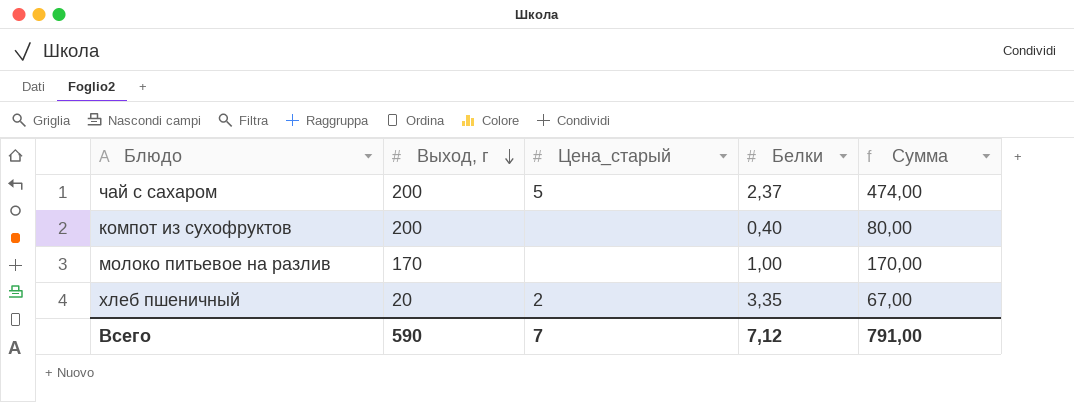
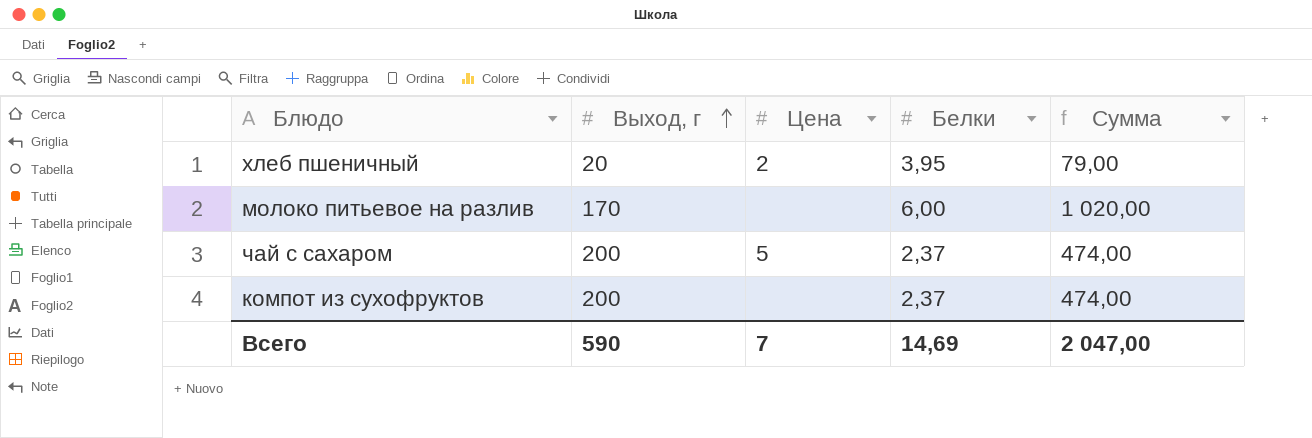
row order: Выход, г descending -> Выход, г ascending
column name: Цена_старый -> Цена
хлеб пшеничный | Белки: 3,35 -> 3,95
хлеб пшеничный | Сумма: 67,00 -> 79,00
молоко питьевое на разлив | Белки: 1,00 -> 6,00
молоко питьевое на разлив | Сумма: 170,00 -> 1 020,00
компот из сухофруктов | Белки: 0,40 -> 2,37
компот из сухофруктов | Сумма: 80,00 -> 474,00
Всего | Белки: 7,12 -> 14,69
Всего | Сумма: 791,00 -> 2 047,00

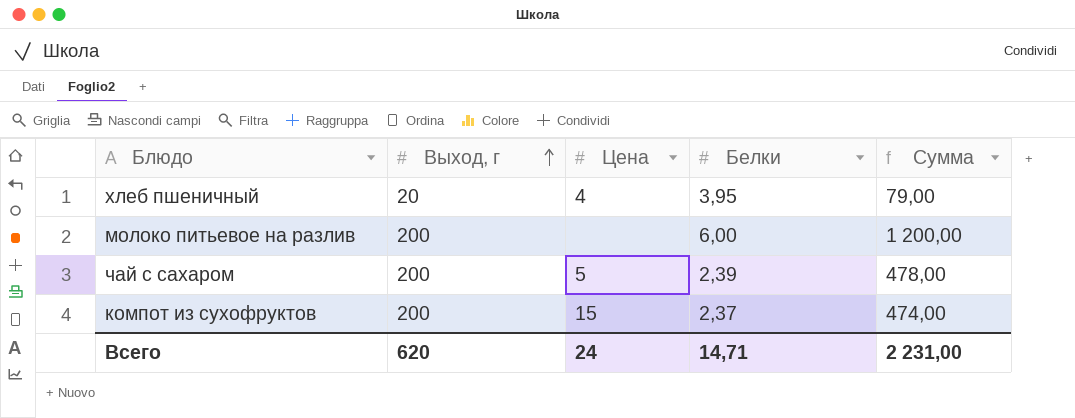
хлеб пшеничный | Цена: 2 -> 4
молоко питьевое на разлив | Выход, г: 170 -> 200
молоко питьевое на разлив | Сумма: 1 020,00 -> 1 200,00
чай с сахаром | Белки: 2,37 -> 2,39
чай с сахаром | Сумма: 474,00 -> 478,00
компот из сухофруктов | Цена: none -> 15
Всего | Выход, г: 590 -> 620
Всего | Цена: 7 -> 24
Всего | Белки: 14,69 -> 14,71
Всего | Сумма: 2 047,00 -> 2 231,00

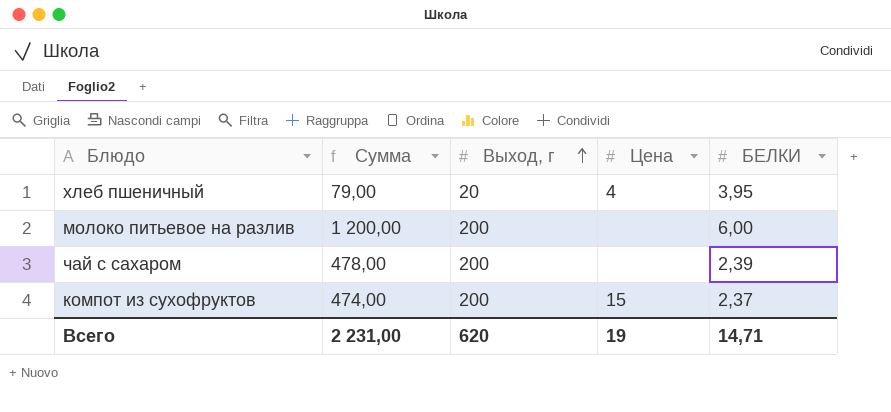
column Сумма | position: 5 -> 2
column name: Белки -> БЕЛКИ
чай с сахаром | Цена: 5 -> none
Всего | Цена: 24 -> 19

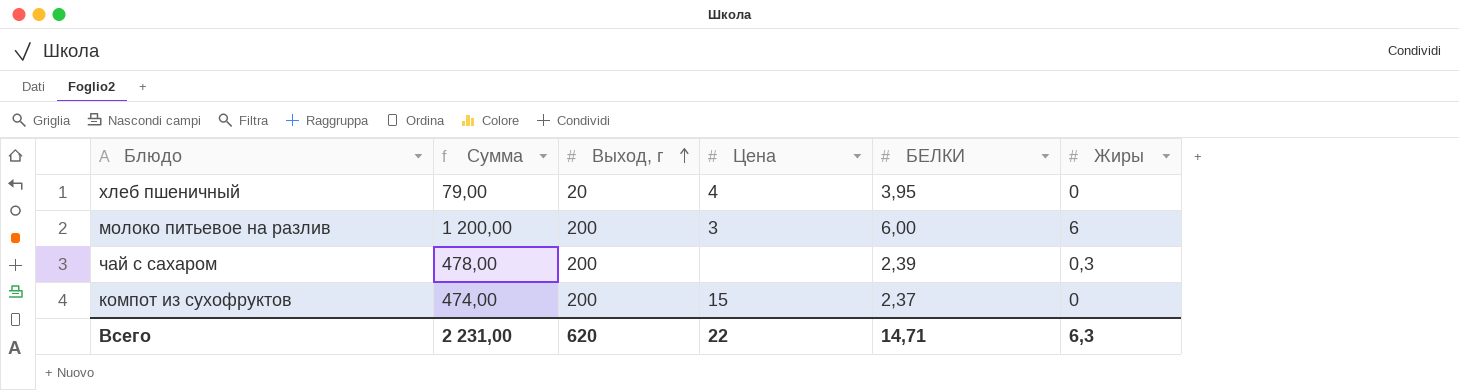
column Жиры | position: none -> 6
молоко питьевое на разлив | Цена: none -> 3
Всего | Цена: 19 -> 22

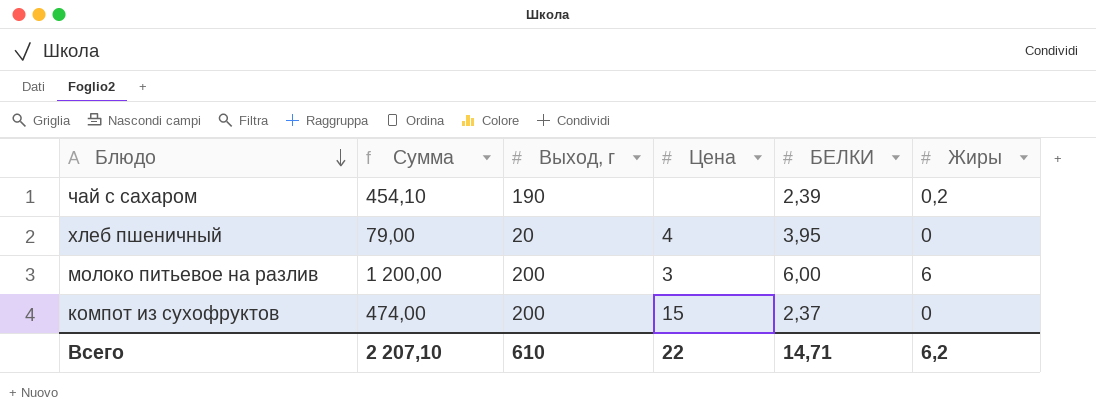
row order: Выход, г ascending -> Блюдо descending
чай с сахаром | Сумма: 478,00 -> 454,10
чай с сахаром | Выход, г: 200 -> 190
чай с сахаром | Жиры: 0,3 -> 0,2
Всего | Сумма: 2 231,00 -> 2 207,10
Всего | Выход, г: 620 -> 610
Всего | Жиры: 6,3 -> 6,2

